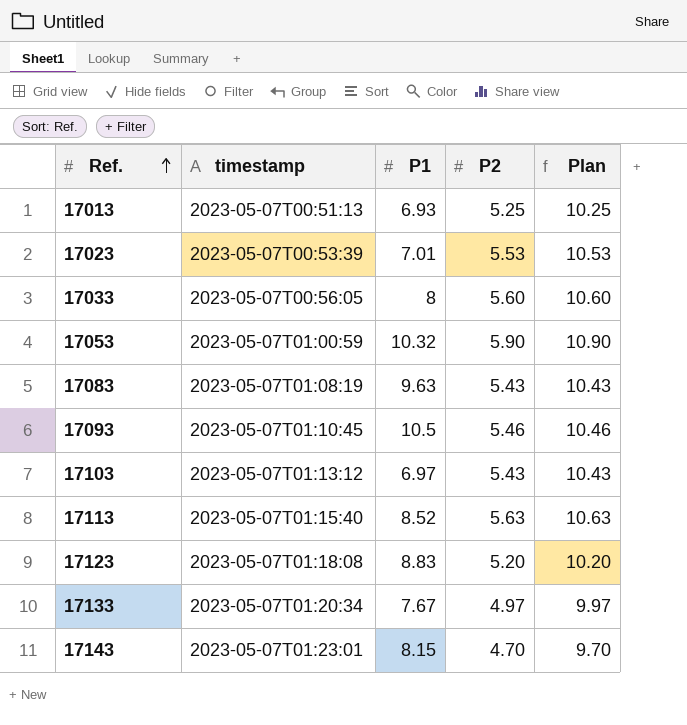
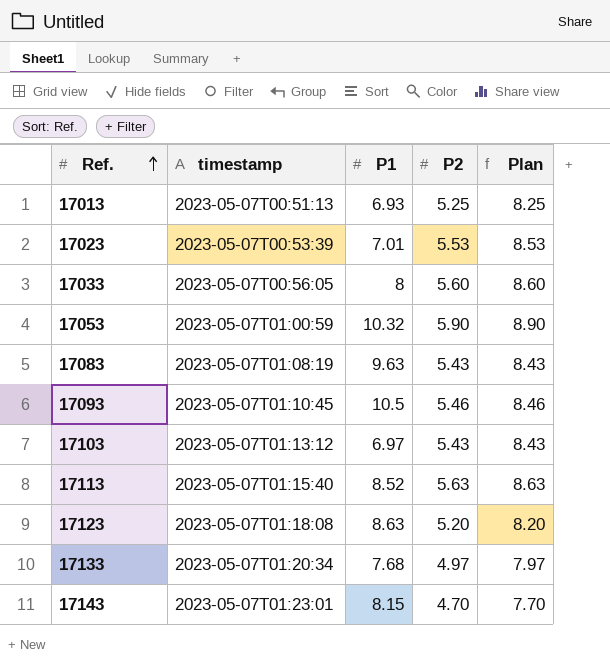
column Plan | formula: [P2] + 5 -> [P2] + 3
17123 | P1: 8.83 -> 8.63
17133 | P1: 7.67 -> 7.68

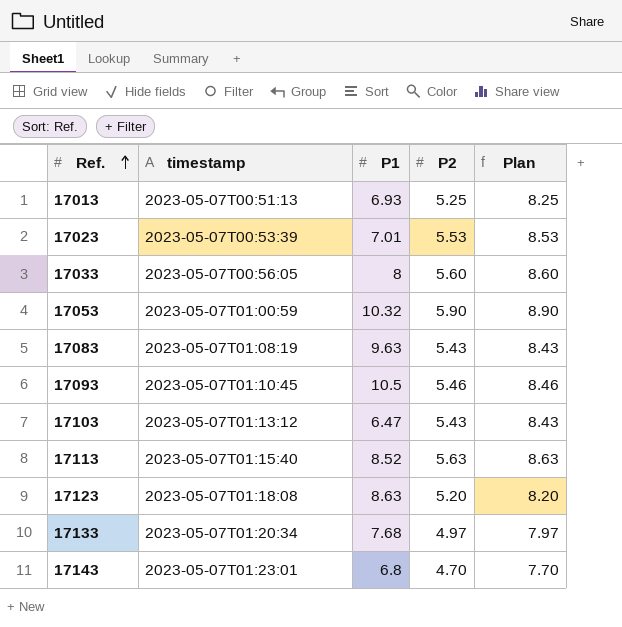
17103 | P1: 6.97 -> 6.47
17143 | P1: 8.15 -> 6.8

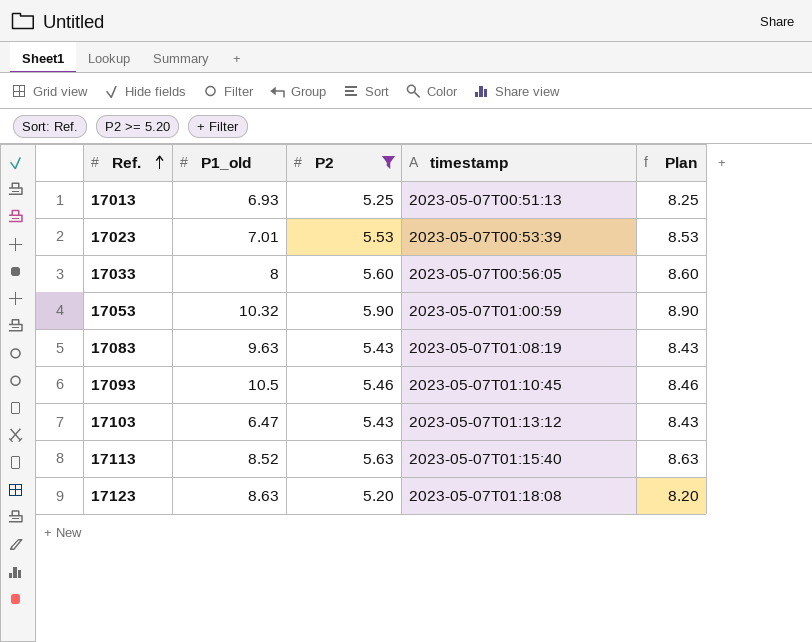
filter: none -> P2 >= 5.20
column name: P1 -> P1_old
column timestamp | position: 2 -> 4

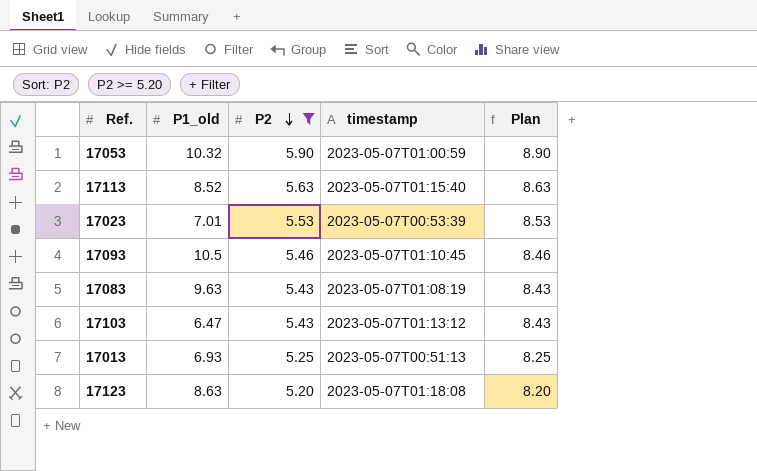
row order: Ref. ascending -> P2 descending
row 17033: 8 | 5.60 | 2023-05-07T00:56:05 | 8.60 -> none

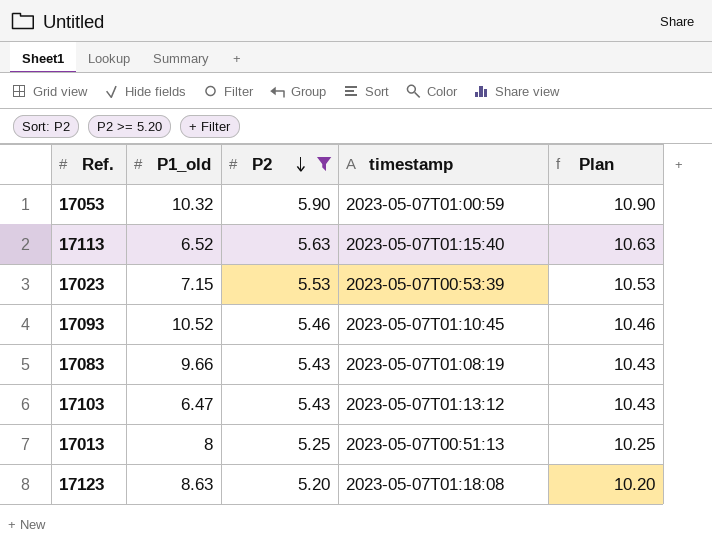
column Plan | formula: [P2] + 3 -> [P2] + 5
17113 | P1_old: 8.52 -> 6.52
17023 | P1_old: 7.01 -> 7.15
17093 | P1_old: 10.5 -> 10.52
17083 | P1_old: 9.63 -> 9.66
17013 | P1_old: 6.93 -> 8

